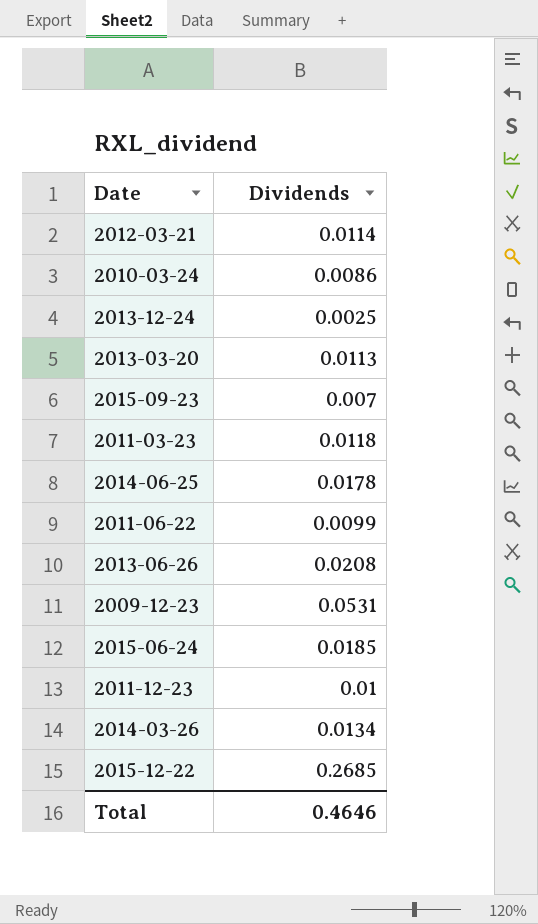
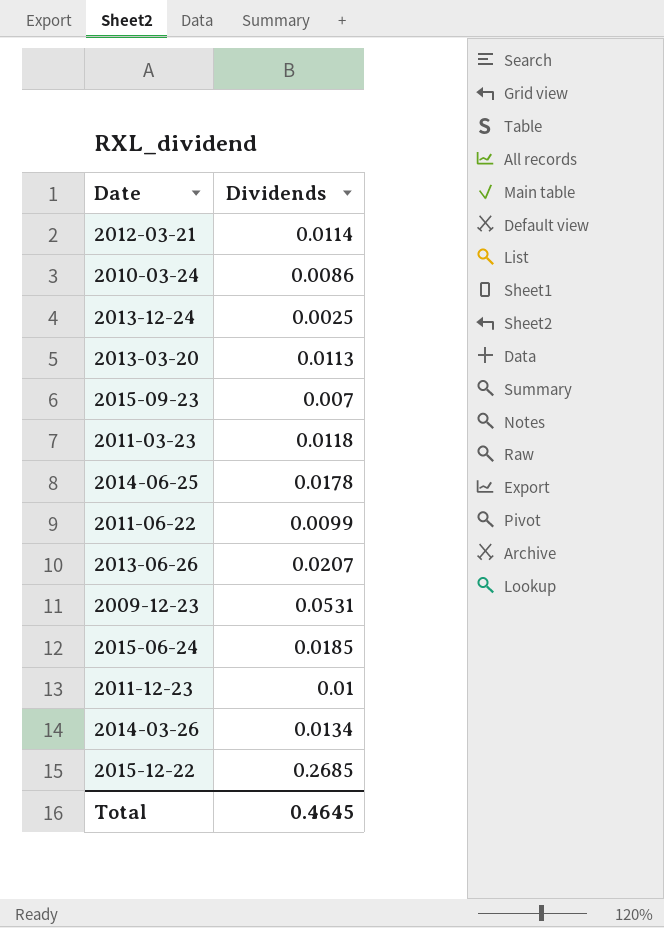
2013-06-26 | Dividends: 0.0208 -> 0.0207
Total | Dividends: 0.4646 -> 0.4645

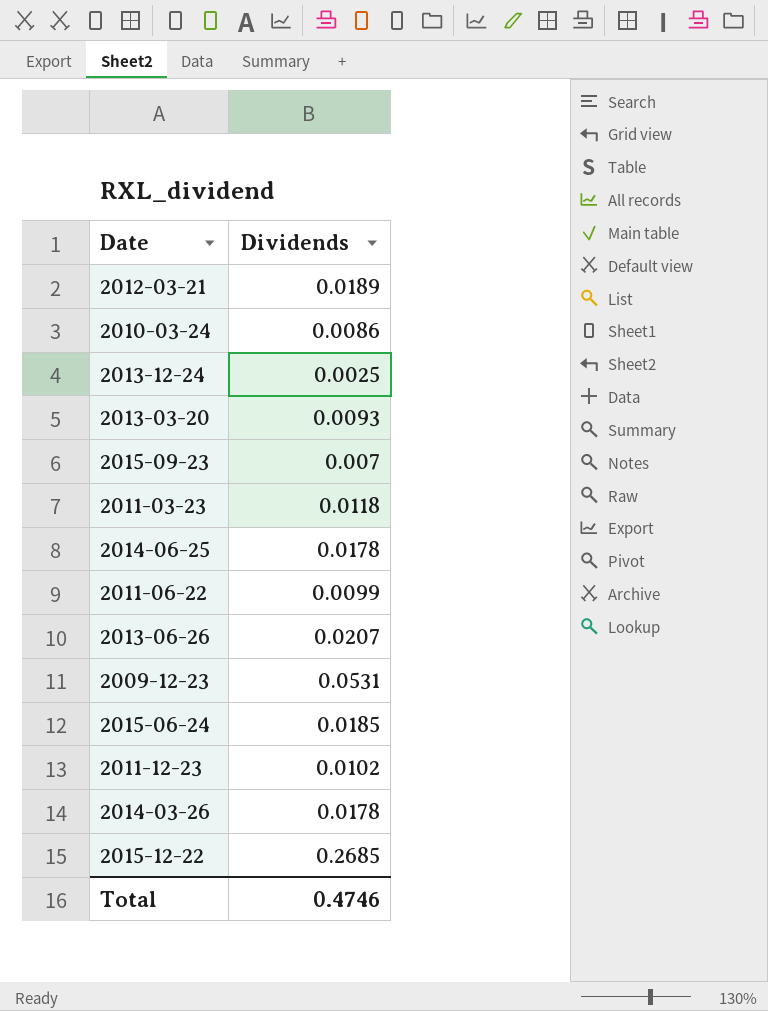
2012-03-21 | Dividends: 0.0114 -> 0.0189
2013-03-20 | Dividends: 0.0113 -> 0.0093
2011-12-23 | Dividends: 0.01 -> 0.0102
2014-03-26 | Dividends: 0.0134 -> 0.0178
Total | Dividends: 0.4645 -> 0.4746

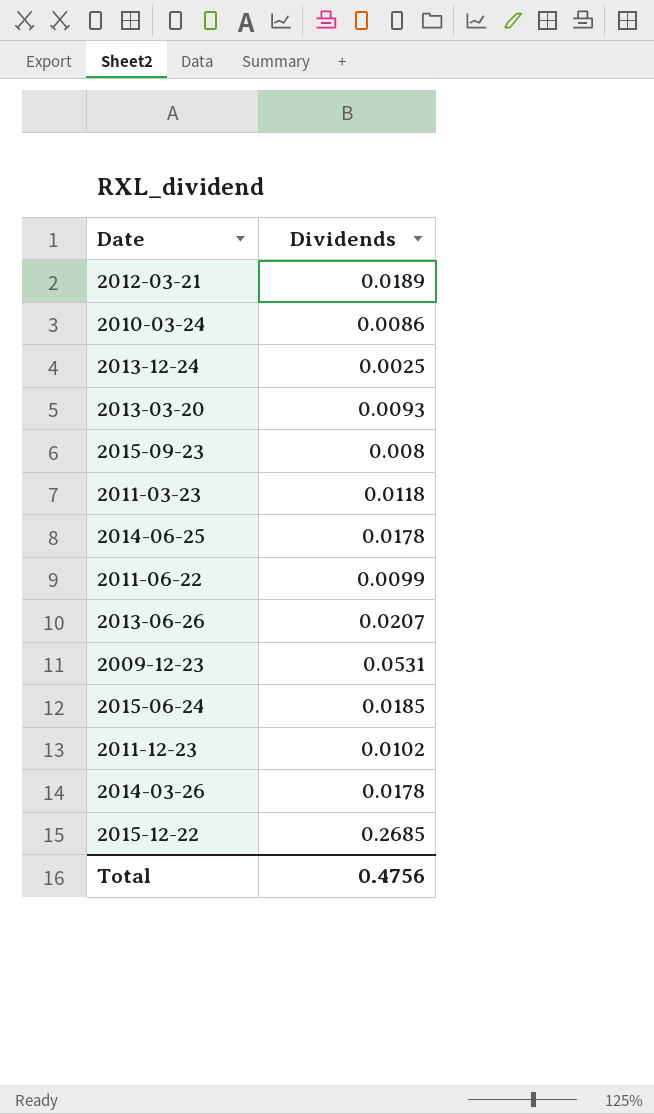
2015-09-23 | Dividends: 0.007 -> 0.008
Total | Dividends: 0.4746 -> 0.4756

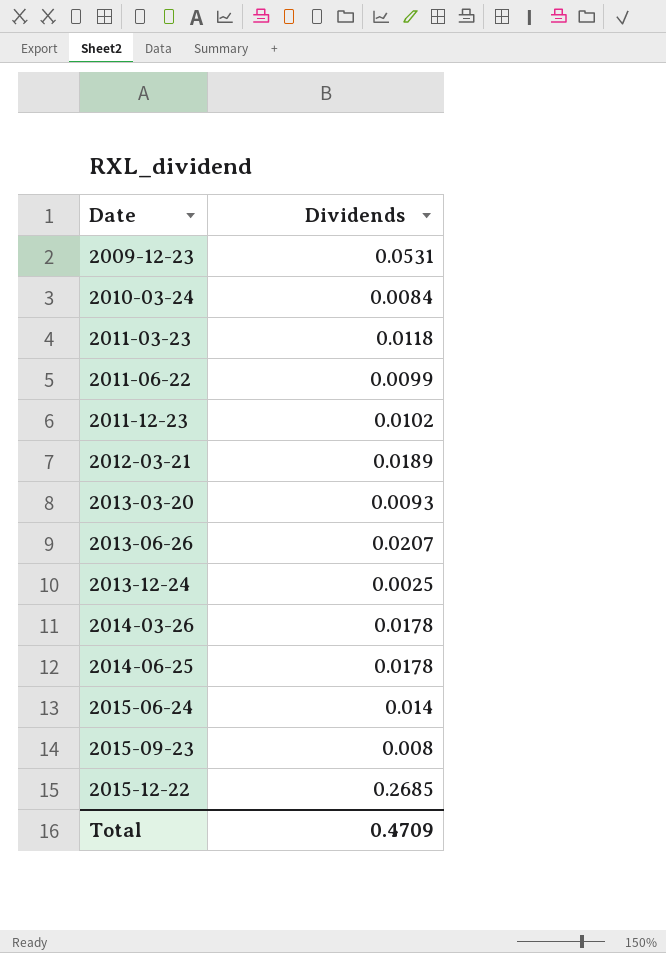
row order: none -> Date ascending
2010-03-24 | Dividends: 0.0086 -> 0.0084
2015-06-24 | Dividends: 0.0185 -> 0.014
Total | Dividends: 0.4756 -> 0.4709

